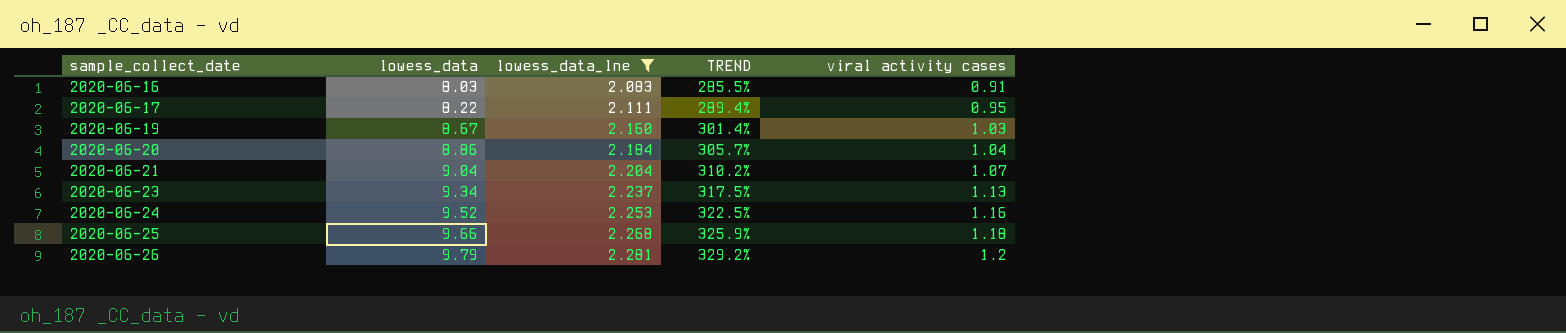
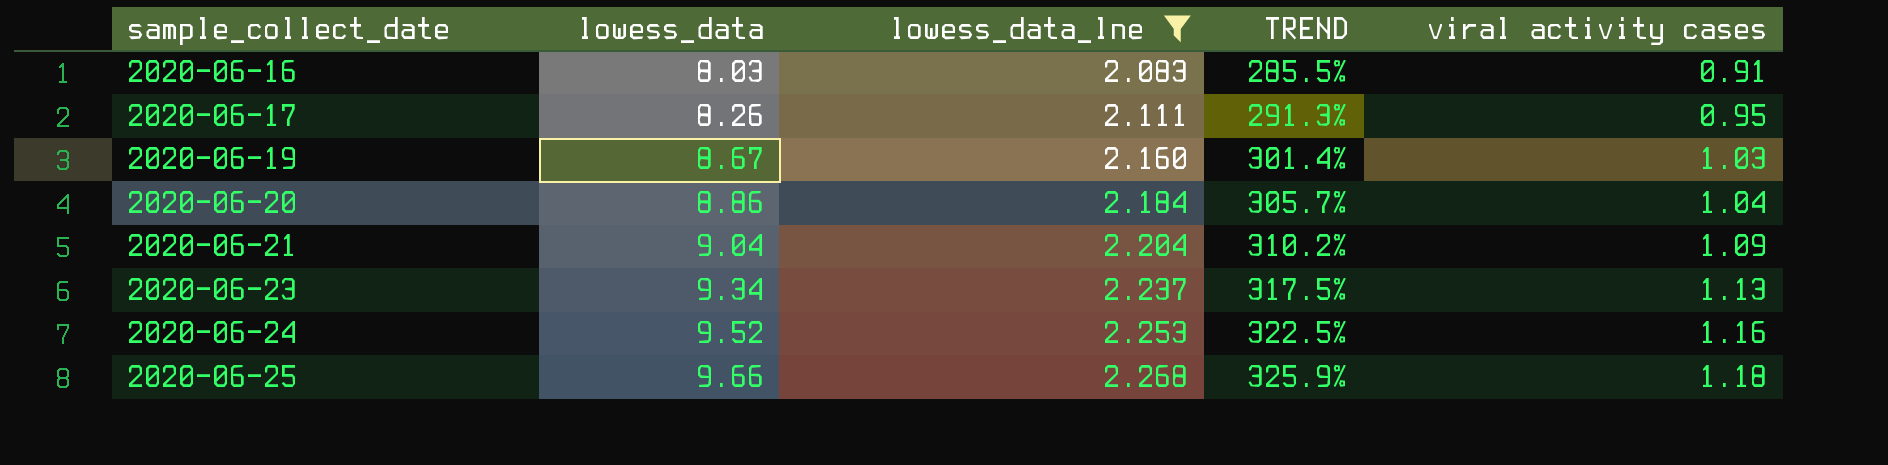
row 2020-06-26: 9.79 | 2.281 | 329.2% | 1.2 -> none
2020-06-17 | lowess_data: 8.22 -> 8.26
2020-06-17 | TREND: 289.4% -> 291.3%
2020-06-21 | viral activity cases: 1.07 -> 1.09

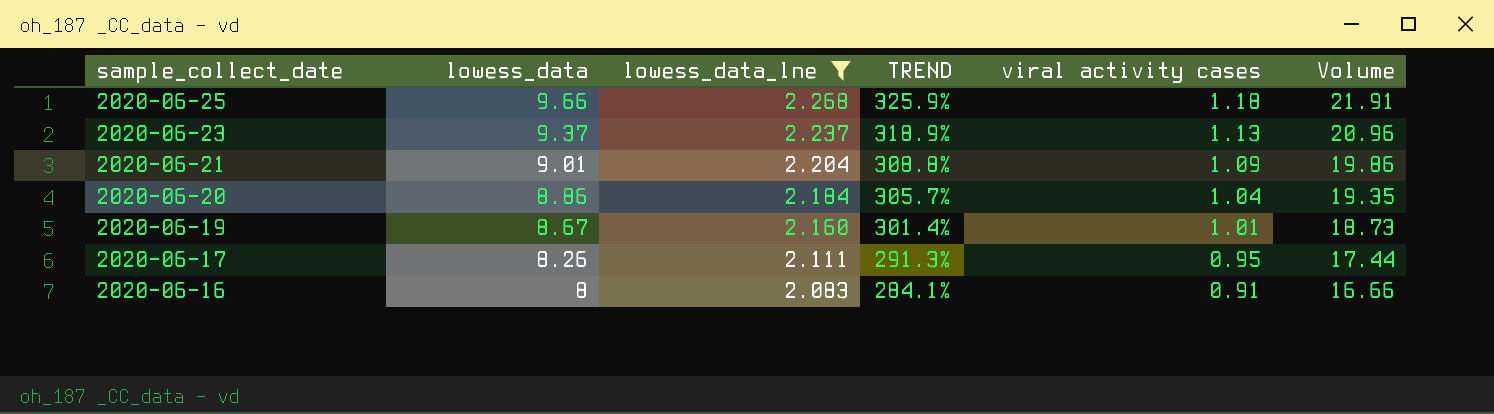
row order: sample_collect_date ascending -> sample_collect_date descending
column Volume | formula: none -> [lowess_data] * [lowess_data_lne]
row 2020-06-24: 9.52 | 2.253 | 322.5% | 1.16 -> none
2020-06-23 | lowess_data: 9.34 -> 9.37
2020-06-23 | TREND: 317.5% -> 318.9%
2020-06-21 | lowess_data: 9.04 -> 9.01
2020-06-21 | TREND: 310.2% -> 308.8%
2020-06-19 | viral activity cases: 1.03 -> 1.01
2020-06-16 | lowess_data: 8.03 -> 8
2020-06-16 | TREND: 285.5% -> 284.1%

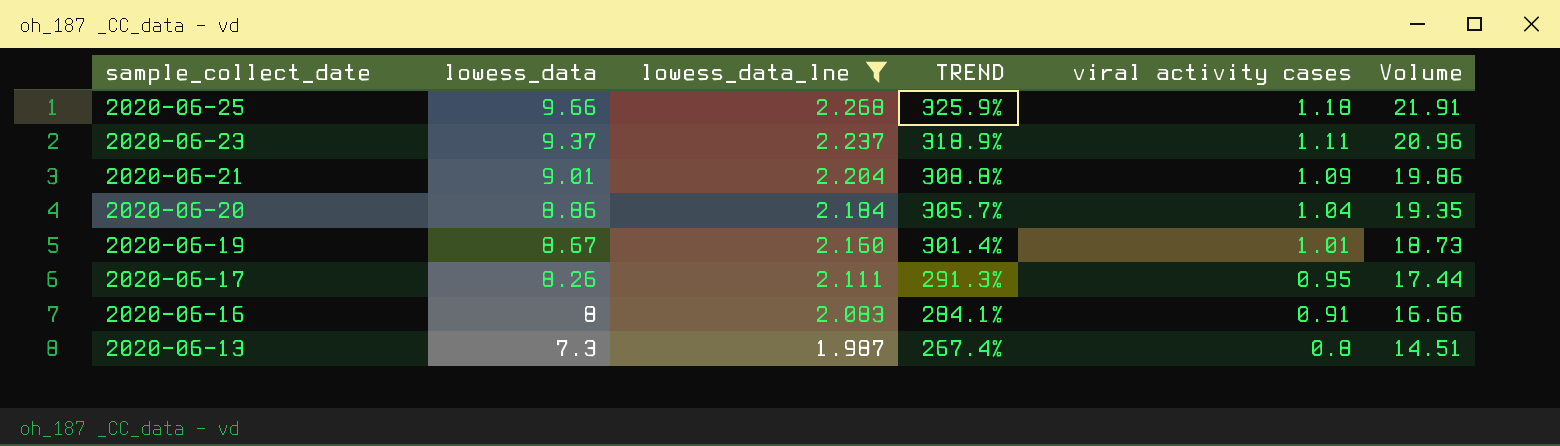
2020-06-23 | viral activity cases: 1.13 -> 1.11
row 2020-06-13: none -> 7.3 | 1.987 | 267.4% | 0.8 | 14.51

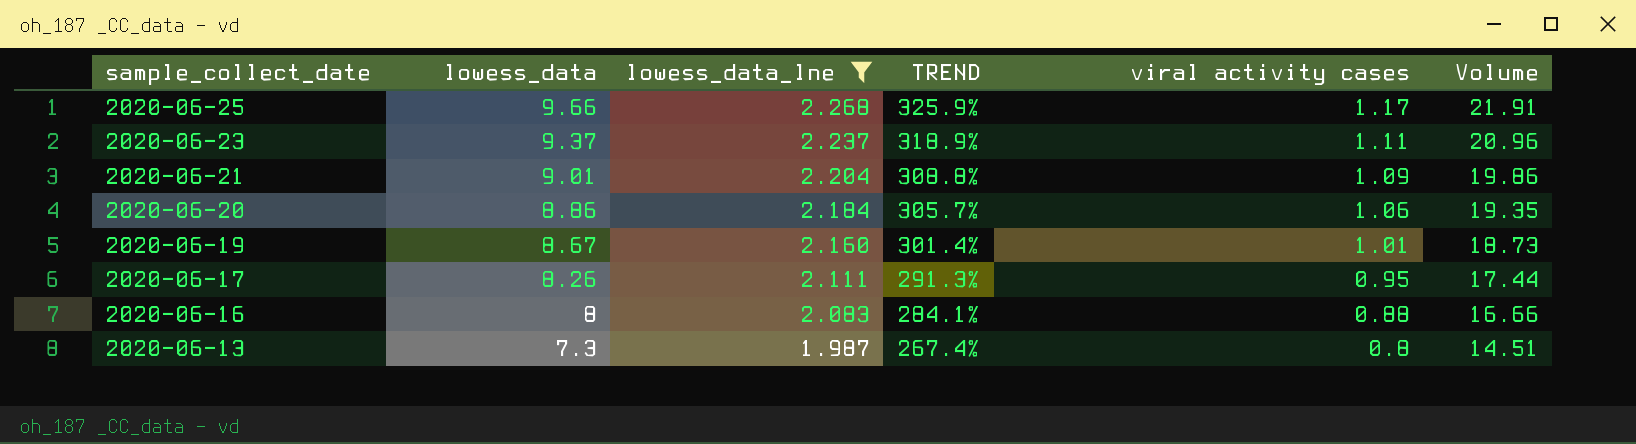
2020-06-25 | viral activity cases: 1.18 -> 1.17
2020-06-20 | viral activity cases: 1.04 -> 1.06
2020-06-16 | viral activity cases: 0.91 -> 0.88

